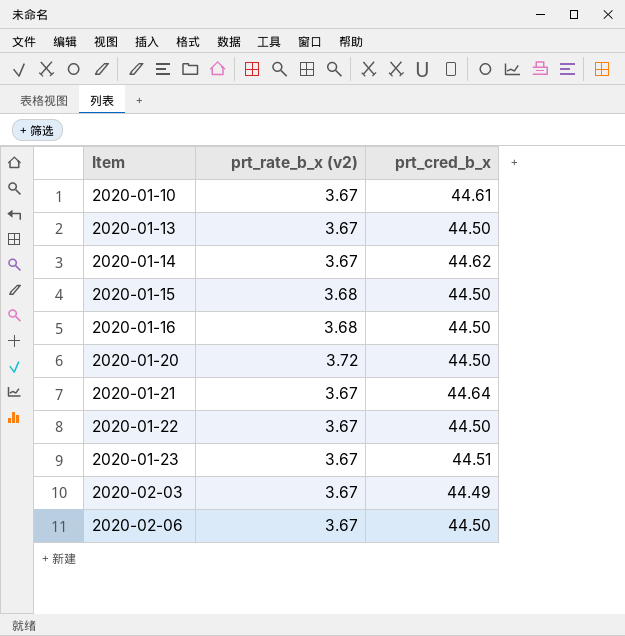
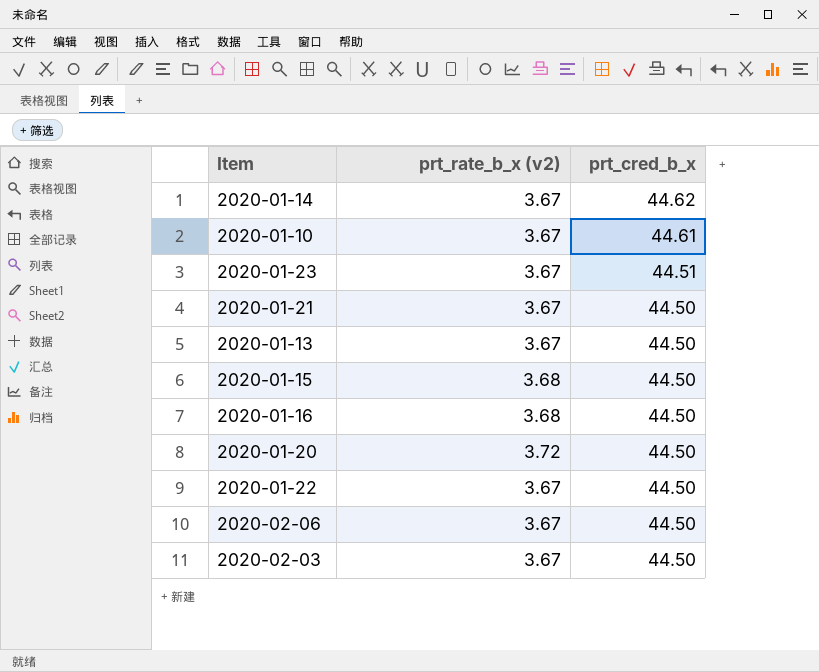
row order: Item ascending -> prt_cred_b_x descending
2020-01-21 | prt_cred_b_x: 44.64 -> 44.50
2020-02-03 | prt_cred_b_x: 44.49 -> 44.50

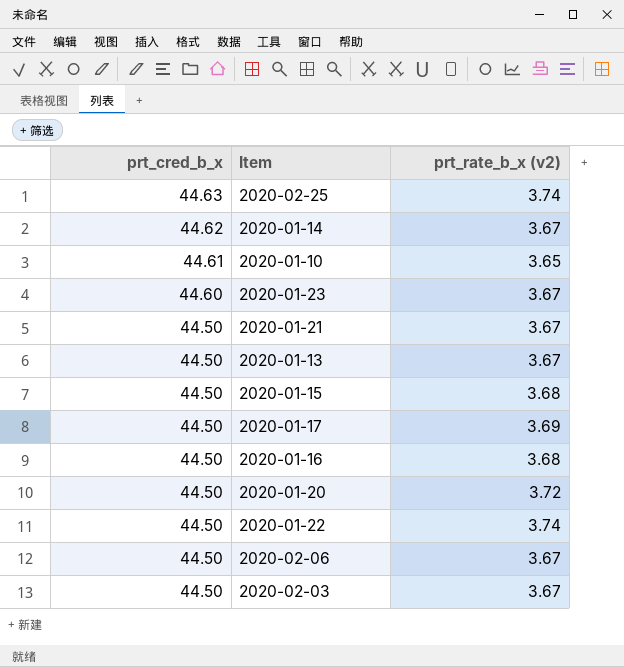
column prt_cred_b_x | position: 3 -> 1
row 2020-02-25: none -> 44.63 | 3.74
2020-01-10 | prt_rate_b_x (v2): 3.67 -> 3.65
2020-01-23 | prt_cred_b_x: 44.51 -> 44.60
row 2020-01-17: none -> 44.50 | 3.69
2020-01-22 | prt_rate_b_x (v2): 3.67 -> 3.74

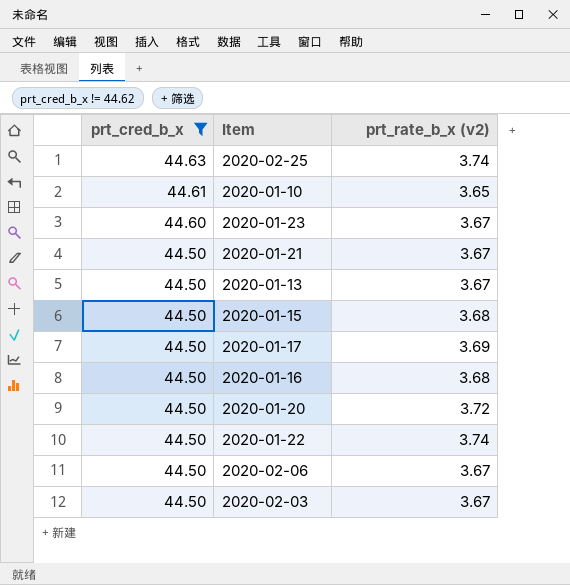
filter: none -> prt_cred_b_x != 44.62

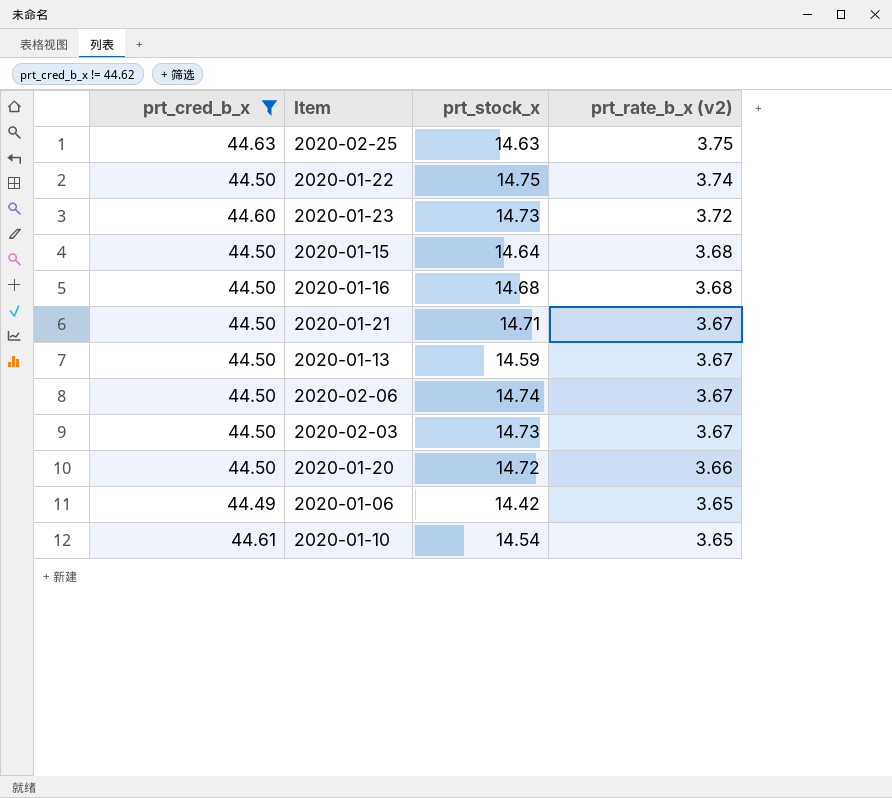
row order: prt_cred_b_x descending -> prt_rate_b_x (v2) descending
column prt_stock_x | position: none -> 3
row 2020-01-17: 44.50 | 3.69 -> none
2020-02-25 | prt_rate_b_x (v2): 3.74 -> 3.75
2020-01-23 | prt_rate_b_x (v2): 3.67 -> 3.72
2020-01-20 | prt_rate_b_x (v2): 3.72 -> 3.66
row 2020-01-06: none -> 44.49 | 14.42 | 3.65

